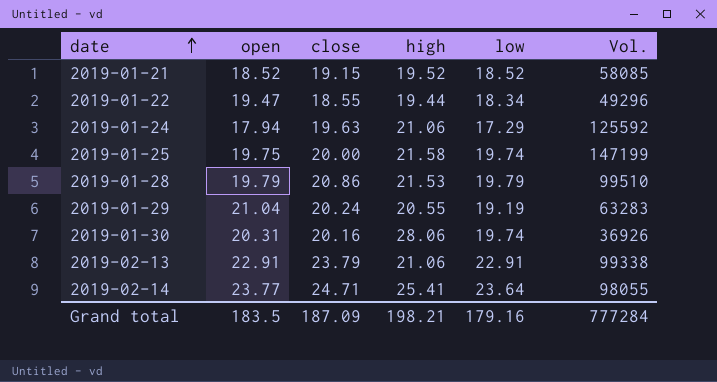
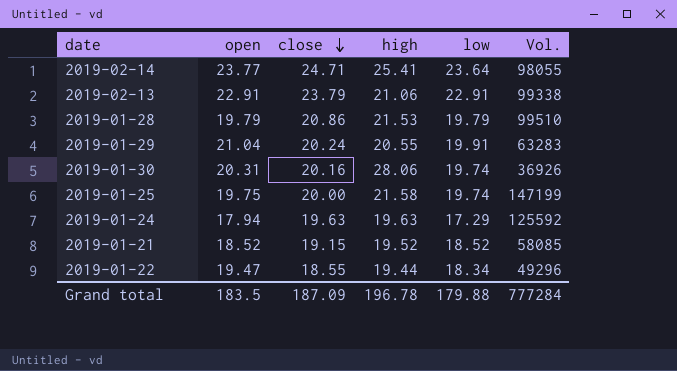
row order: date ascending -> close descending
2019-01-29 | low: 19.19 -> 19.91
2019-01-24 | high: 21.06 -> 19.63
Grand total | high: 198.21 -> 196.78
Grand total | low: 179.16 -> 179.88

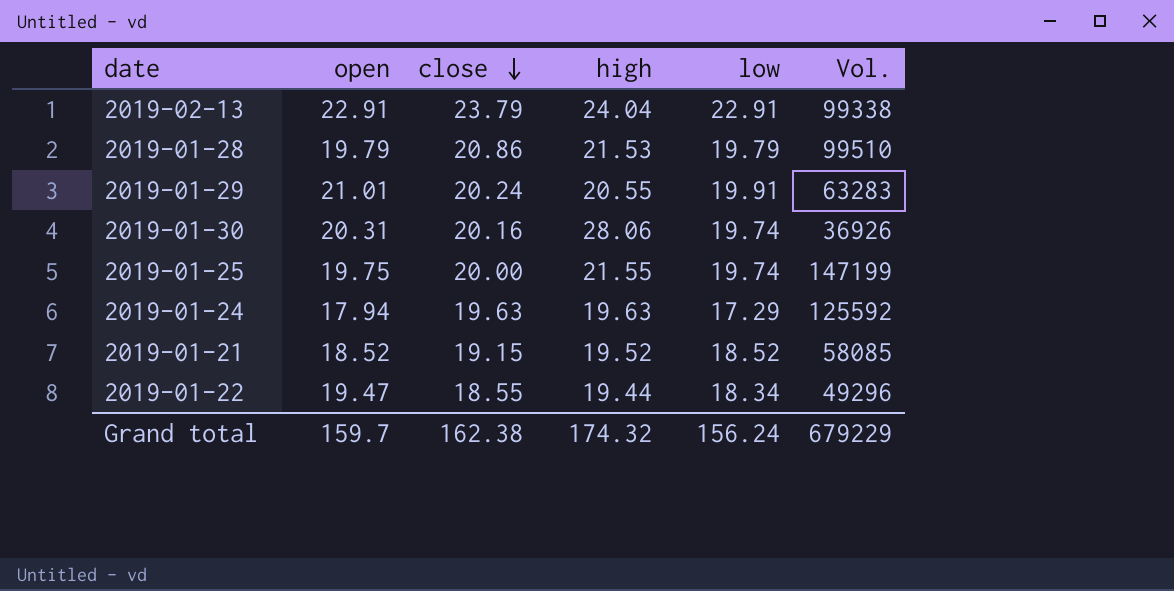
row 2019-02-14: 23.77 | 24.71 | 25.41 | 23.64 | 98055 -> none
2019-02-13 | high: 21.06 -> 24.04
2019-01-29 | open: 21.04 -> 21.01
2019-01-25 | high: 21.58 -> 21.55
Grand total | open: 183.5 -> 159.7
Grand total | close: 187.09 -> 162.38
Grand total | high: 196.78 -> 174.32
Grand total | low: 179.88 -> 156.24
Grand total | Vol.: 777284 -> 679229

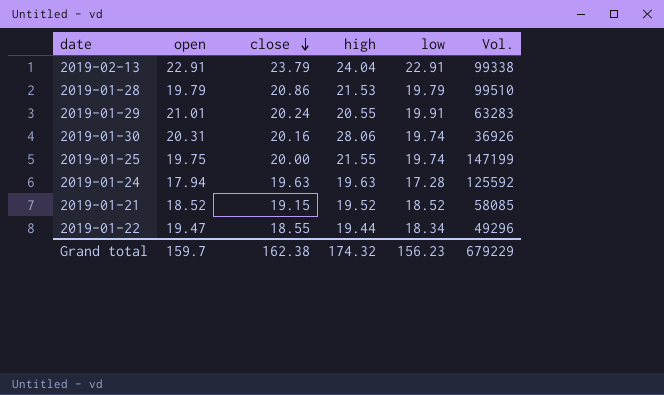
2019-01-24 | low: 17.29 -> 17.28
Grand total | low: 156.24 -> 156.23

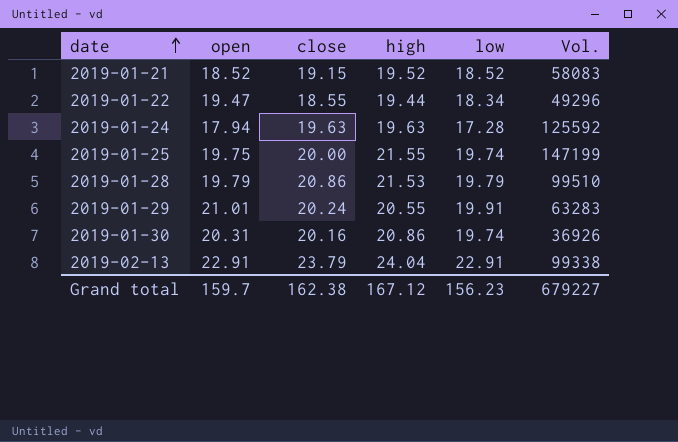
row order: close descending -> date ascending
2019-01-21 | Vol.: 58085 -> 58083
2019-01-30 | high: 28.06 -> 20.86
Grand total | high: 174.32 -> 167.12
Grand total | Vol.: 679229 -> 679227

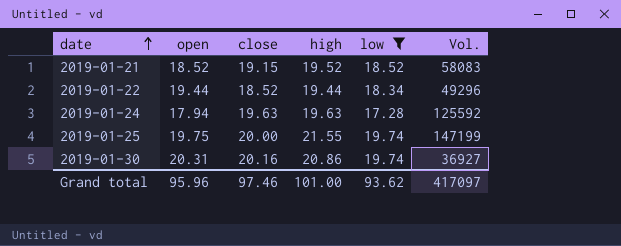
filter: none -> low <= 19.74
2019-01-22 | open: 19.47 -> 19.44
2019-01-22 | close: 18.55 -> 18.52
2019-01-30 | Vol.: 36926 -> 36927
Grand total | open: 159.7 -> 95.96
Grand total | close: 162.38 -> 97.46
Grand total | high: 167.12 -> 101.00
Grand total | low: 156.23 -> 93.62
Grand total | Vol.: 679227 -> 417097

